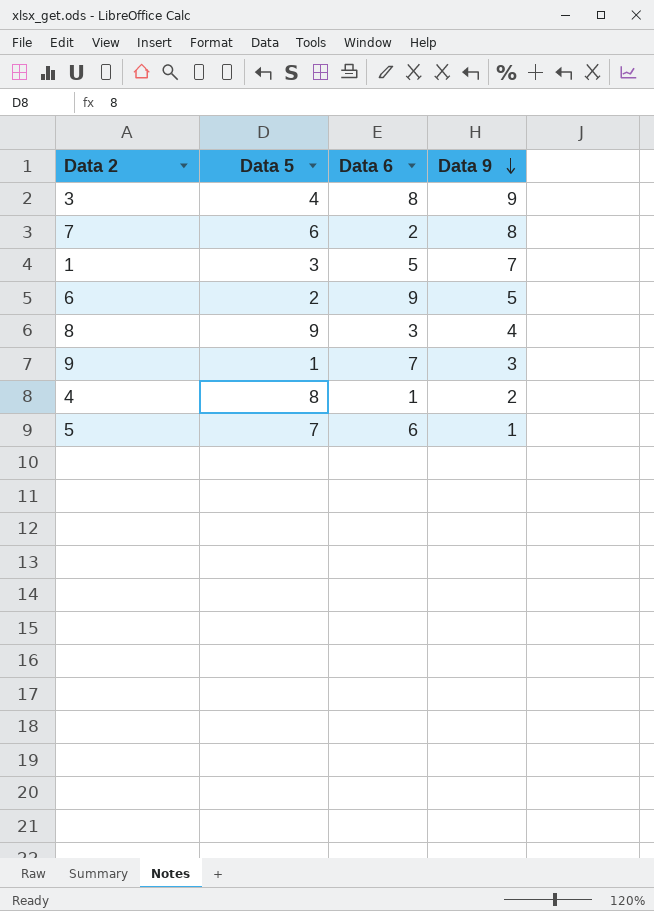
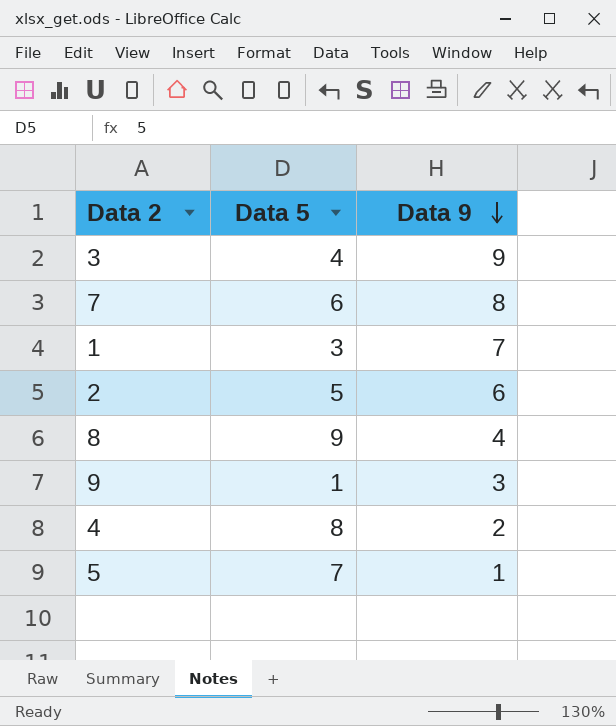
column Data 6 | position: 3 -> none
row 6: 2 | 9 | 5 -> none
row 2: none -> 5 | 6

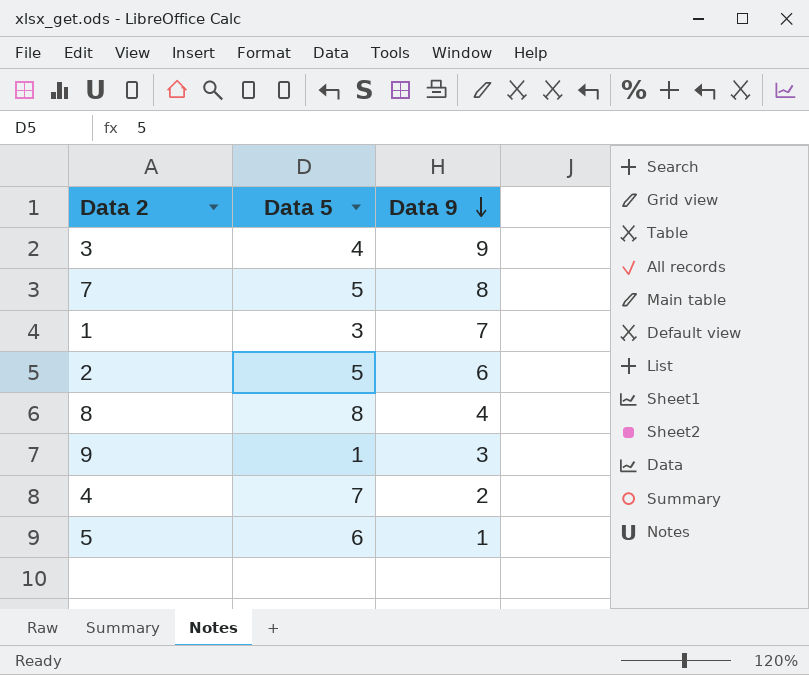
7 | Data 5: 6 -> 5
8 | Data 5: 9 -> 8
4 | Data 5: 8 -> 7
5 | Data 5: 7 -> 6

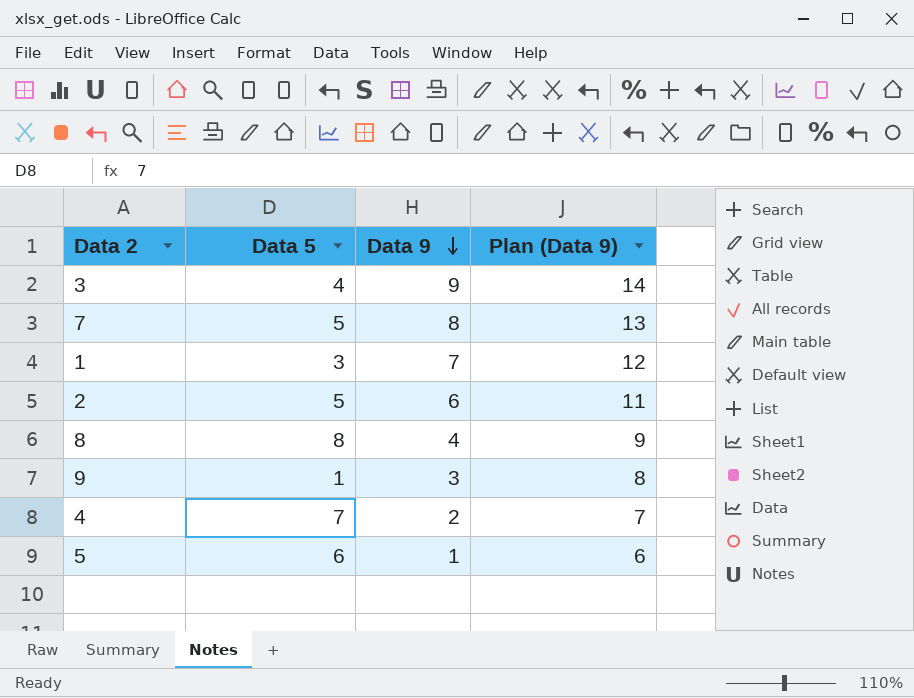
column Plan (Data 9) | formula: none -> [Data 9] + 5

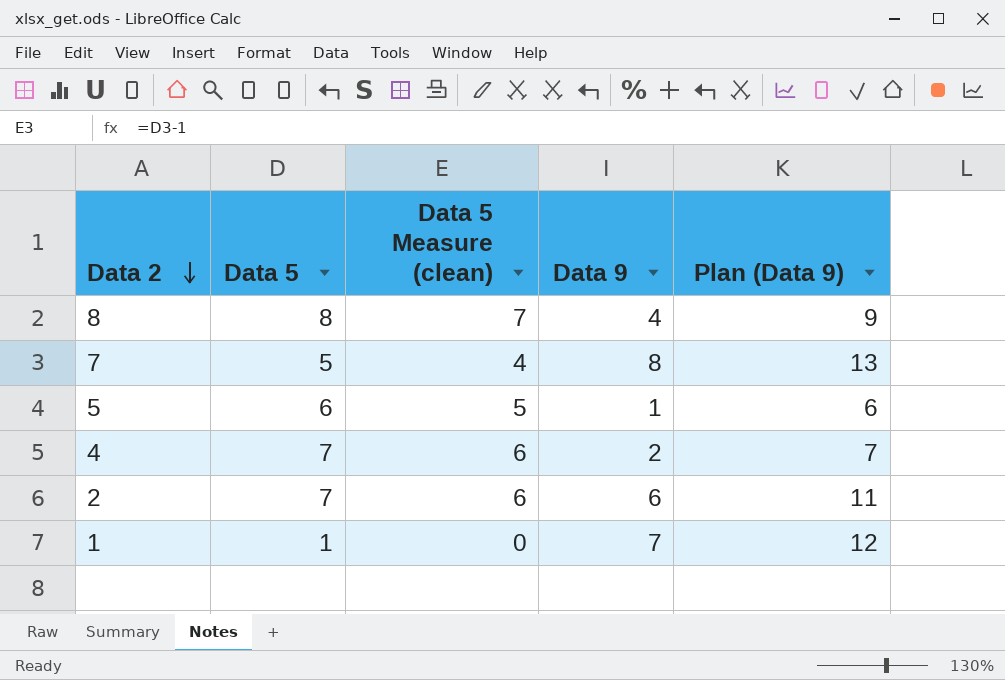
row order: Data 9 descending -> Data 2 descending
column Data 5 Measure (clean) | formula: none -> [Data 5] - 1
row 3: 4 | 9 | 14 -> none
row 9: 1 | 3 | 8 -> none
2 | Data 5: 5 -> 7
1 | Data 5: 3 -> 1

